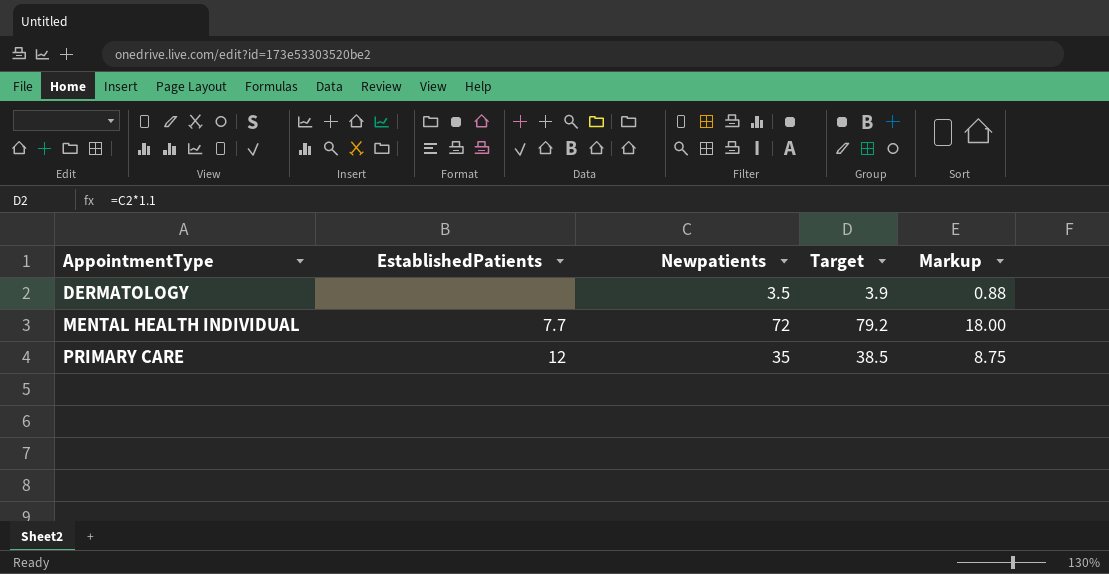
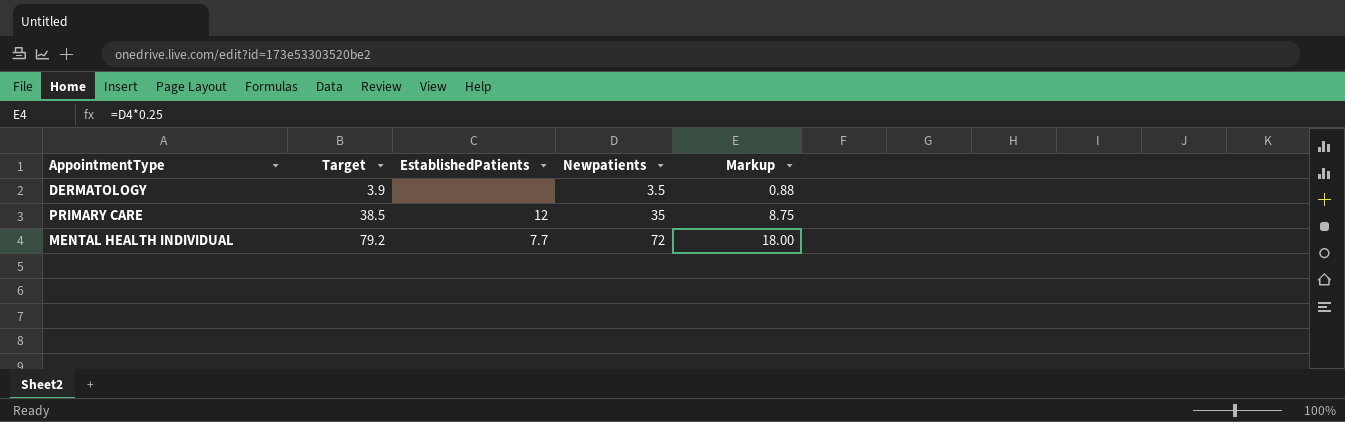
row order: AppointmentType ascending -> Target ascending
column Target | position: 4 -> 2

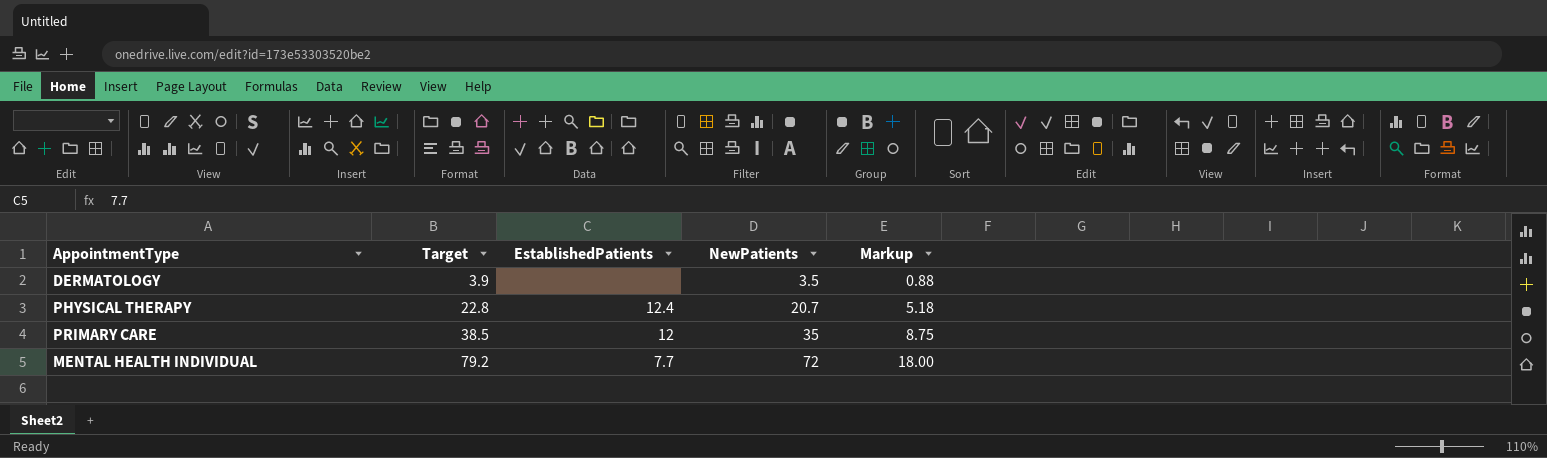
column name: Newpatients -> NewPatients
row PHYSICAL THERAPY: none -> 22.8 | 12.4 | 20.7 | 5.18

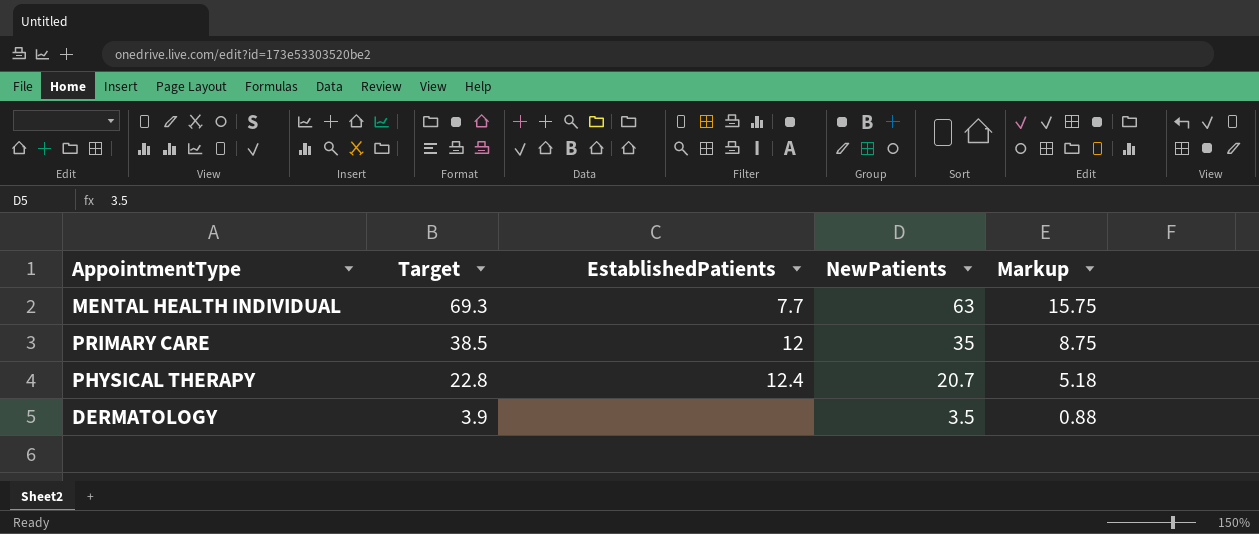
row order: Target ascending -> Target descending
MENTAL HEALTH INDIVIDUAL | Target: 79.2 -> 69.3
MENTAL HEALTH INDIVIDUAL | NewPatients: 72 -> 63
MENTAL HEALTH INDIVIDUAL | Markup: 18.00 -> 15.75

